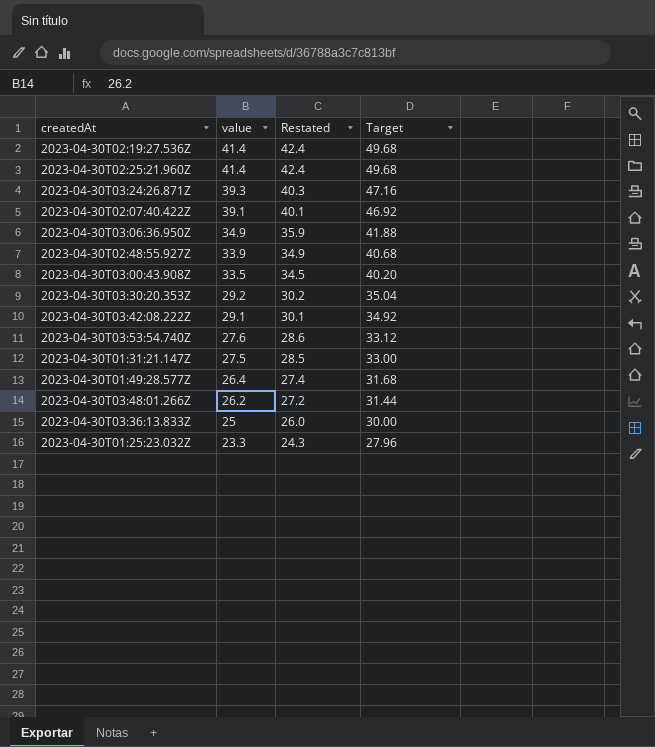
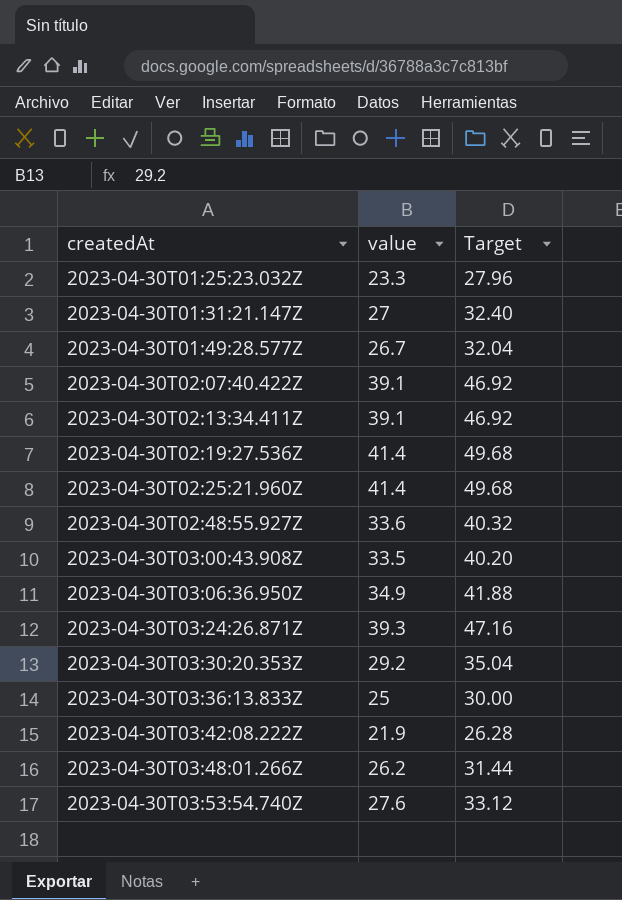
row order: value descending -> createdAt ascending
column Restated | formula: [value] + 1 -> none
2023-04-30T01:31:21.147Z | value: 27.5 -> 27
2023-04-30T01:31:21.147Z | Target: 33.00 -> 32.40
2023-04-30T01:49:28.577Z | value: 26.4 -> 26.7
2023-04-30T01:49:28.577Z | Target: 31.68 -> 32.04
row 2023-04-30T02:13:34.411Z: none -> 39.1 | 46.92
2023-04-30T02:48:55.927Z | value: 33.9 -> 33.6
2023-04-30T02:48:55.927Z | Target: 40.68 -> 40.32
2023-04-30T03:42:08.222Z | value: 29.1 -> 21.9
2023-04-30T03:42:08.222Z | Target: 34.92 -> 26.28

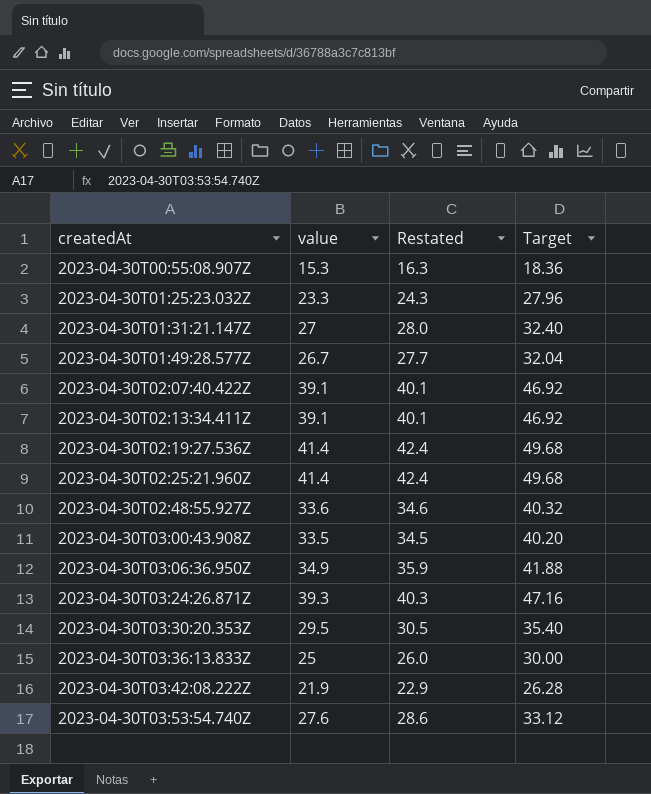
column Restated | formula: none -> [value] + 1
row 2023-04-30T03:48:01.266Z: 26.2 | 31.44 -> none
row 2023-04-30T00:55:08.907Z: none -> 15.3 | 16.3 | 18.36
2023-04-30T03:30:20.353Z | value: 29.2 -> 29.5
2023-04-30T03:30:20.353Z | Target: 35.04 -> 35.40

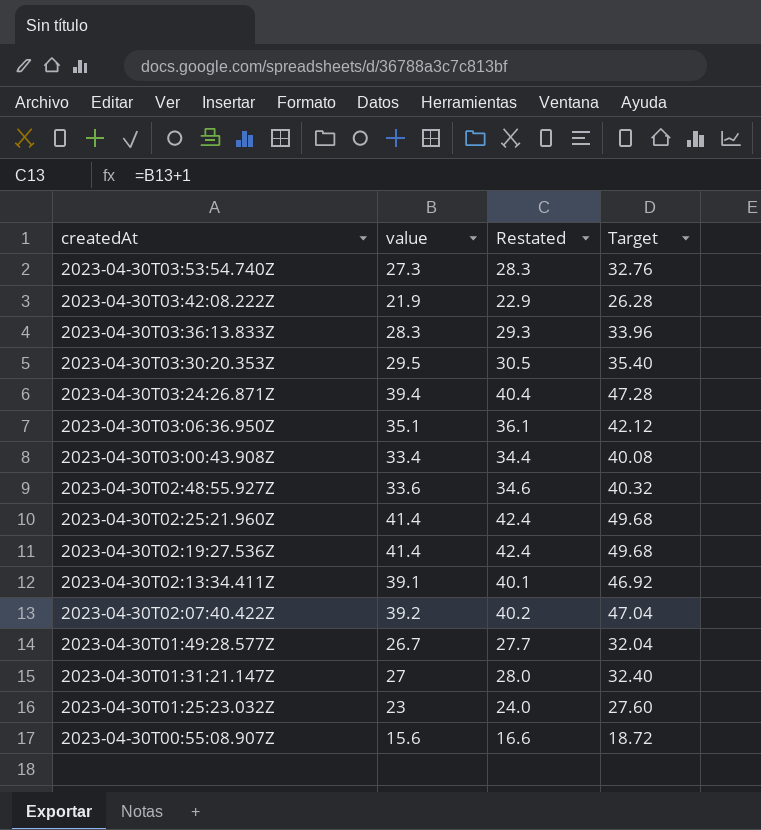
row order: createdAt ascending -> createdAt descending
2023-04-30T03:53:54.740Z | value: 27.6 -> 27.3
2023-04-30T03:53:54.740Z | Restated: 28.6 -> 28.3
2023-04-30T03:53:54.740Z | Target: 33.12 -> 32.76
2023-04-30T03:36:13.833Z | value: 25 -> 28.3
2023-04-30T03:36:13.833Z | Restated: 26.0 -> 29.3
2023-04-30T03:36:13.833Z | Target: 30.00 -> 33.96
2023-04-30T03:24:26.871Z | value: 39.3 -> 39.4
2023-04-30T03:24:26.871Z | Restated: 40.3 -> 40.4
2023-04-30T03:24:26.871Z | Target: 47.16 -> 47.28
2023-04-30T03:06:36.950Z | value: 34.9 -> 35.1
2023-04-30T03:06:36.950Z | Restated: 35.9 -> 36.1
2023-04-30T03:06:36.950Z | Target: 41.88 -> 42.12
2023-04-30T03:00:43.908Z | value: 33.5 -> 33.4
2023-04-30T03:00:43.908Z | Restated: 34.5 -> 34.4
2023-04-30T03:00:43.908Z | Target: 40.20 -> 40.08
2023-04-30T02:07:40.422Z | value: 39.1 -> 39.2
2023-04-30T02:07:40.422Z | Restated: 40.1 -> 40.2
2023-04-30T02:07:40.422Z | Target: 46.92 -> 47.04
2023-04-30T01:25:23.032Z | value: 23.3 -> 23
2023-04-30T01:25:23.032Z | Restated: 24.3 -> 24.0
2023-04-30T01:25:23.032Z | Target: 27.96 -> 27.60
2023-04-30T00:55:08.907Z | value: 15.3 -> 15.6
2023-04-30T00:55:08.907Z | Restated: 16.3 -> 16.6
2023-04-30T00:55:08.907Z | Target: 18.36 -> 18.72

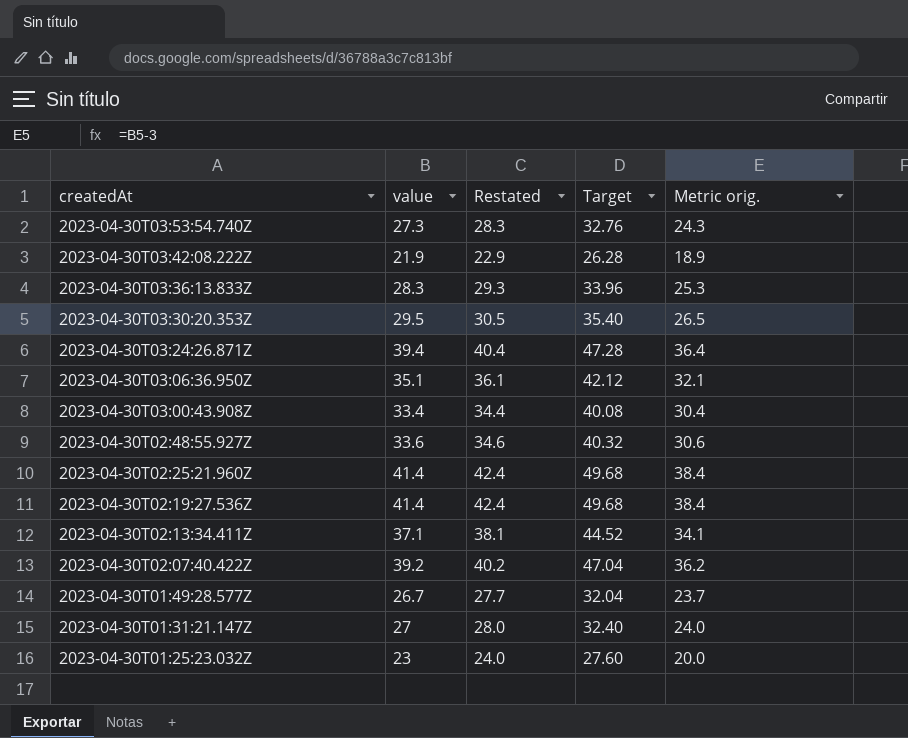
column Metric orig. | formula: none -> [value] - 3
row 2023-04-30T00:55:08.907Z: 15.6 | 16.6 | 18.72 -> none
2023-04-30T02:13:34.411Z | value: 39.1 -> 37.1
2023-04-30T02:13:34.411Z | Restated: 40.1 -> 38.1
2023-04-30T02:13:34.411Z | Target: 46.92 -> 44.52

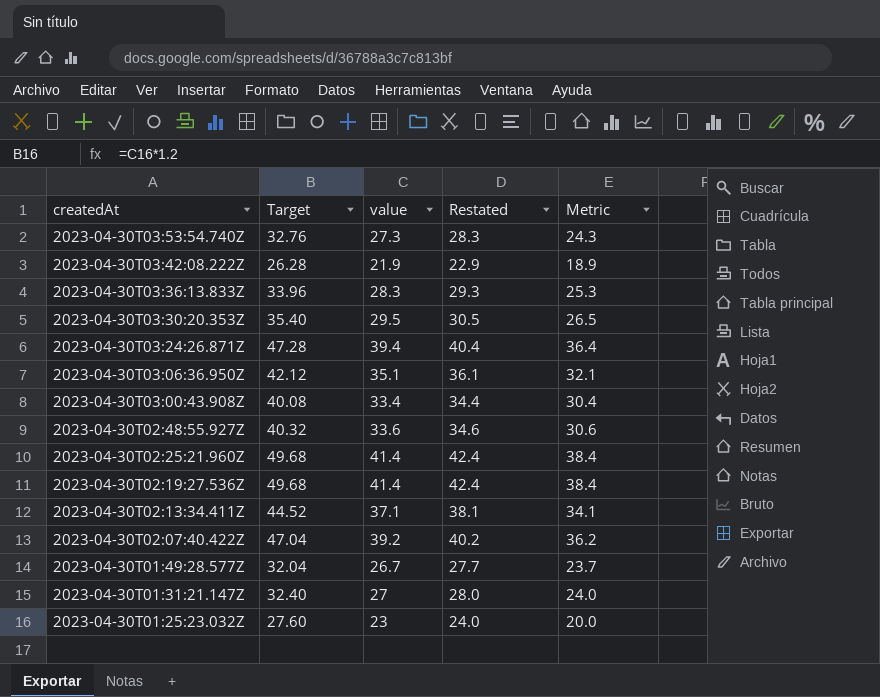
column Target | position: 4 -> 2
column name: Metric orig. -> Metric

